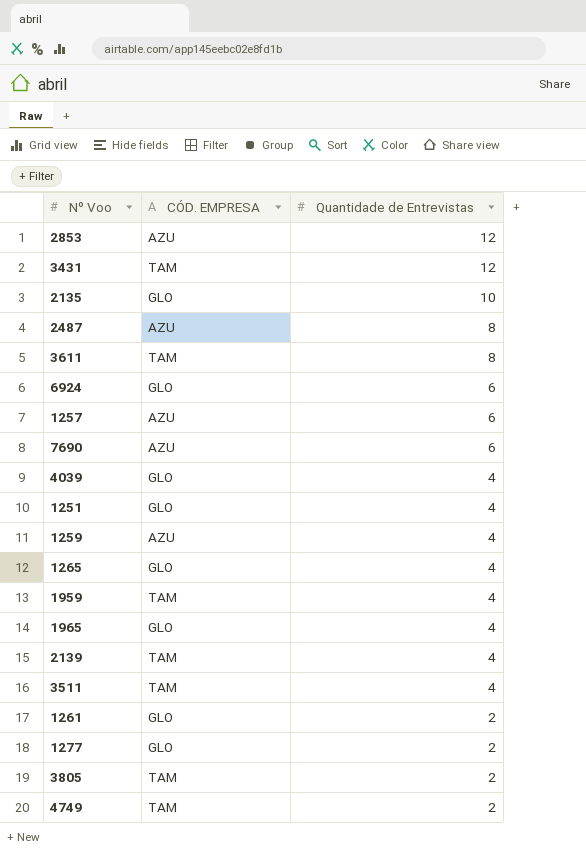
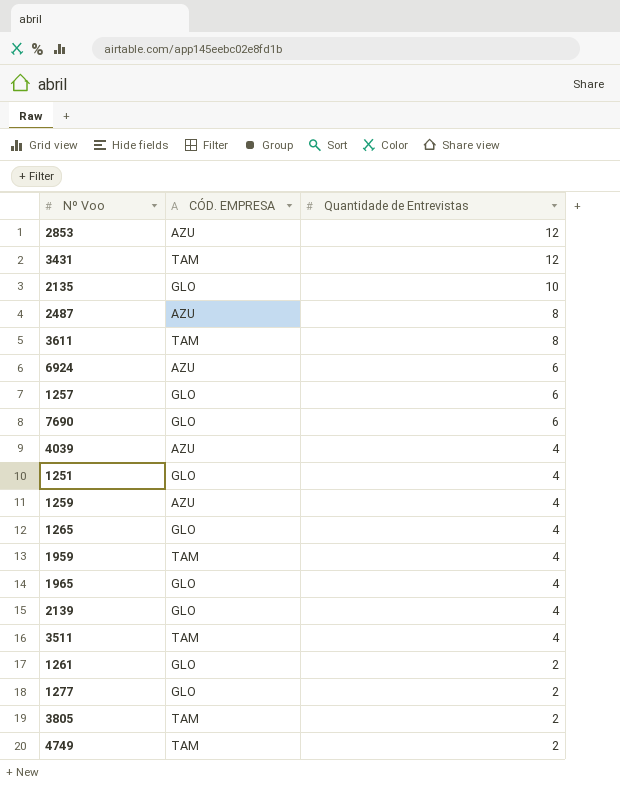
6924 | CÓD. EMPRESA: GLO -> AZU
1257 | CÓD. EMPRESA: AZU -> GLO
7690 | CÓD. EMPRESA: AZU -> GLO
4039 | CÓD. EMPRESA: GLO -> AZU
2139 | CÓD. EMPRESA: TAM -> GLO

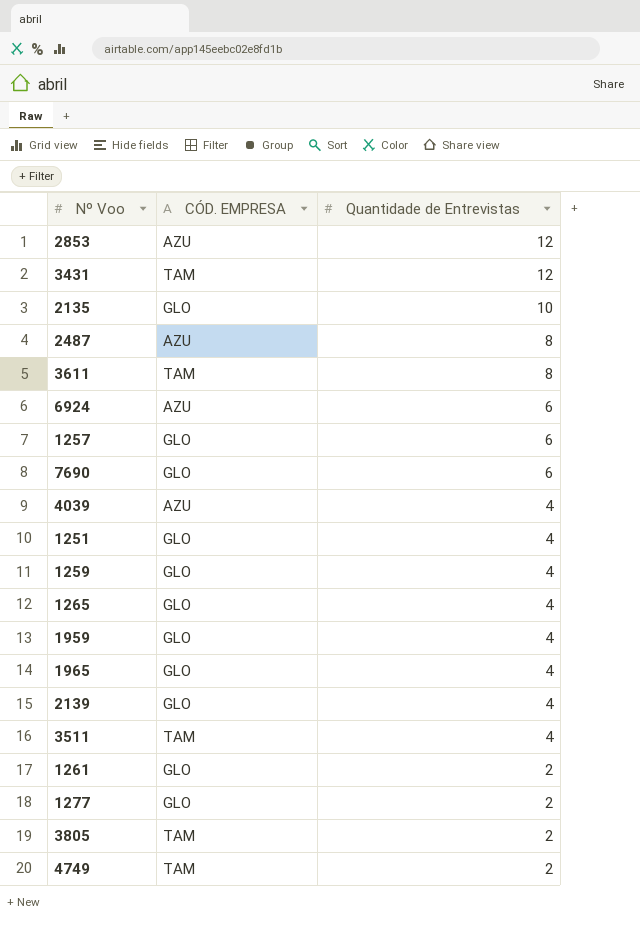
1259 | CÓD. EMPRESA: AZU -> GLO
1959 | CÓD. EMPRESA: TAM -> GLO

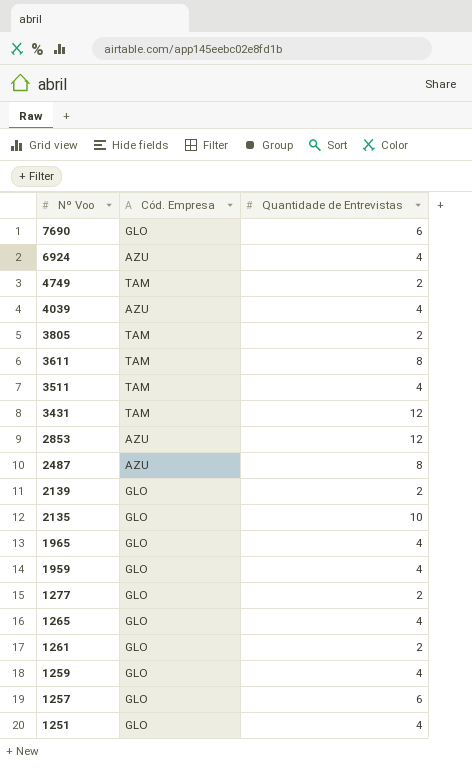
row order: Quantidade de Entrevistas descending -> Nº Voo descending
column name: CÓD. EMPRESA -> Cód. Empresa
6924 | Quantidade de Entrevistas: 6 -> 4
2139 | Quantidade de Entrevistas: 4 -> 2

